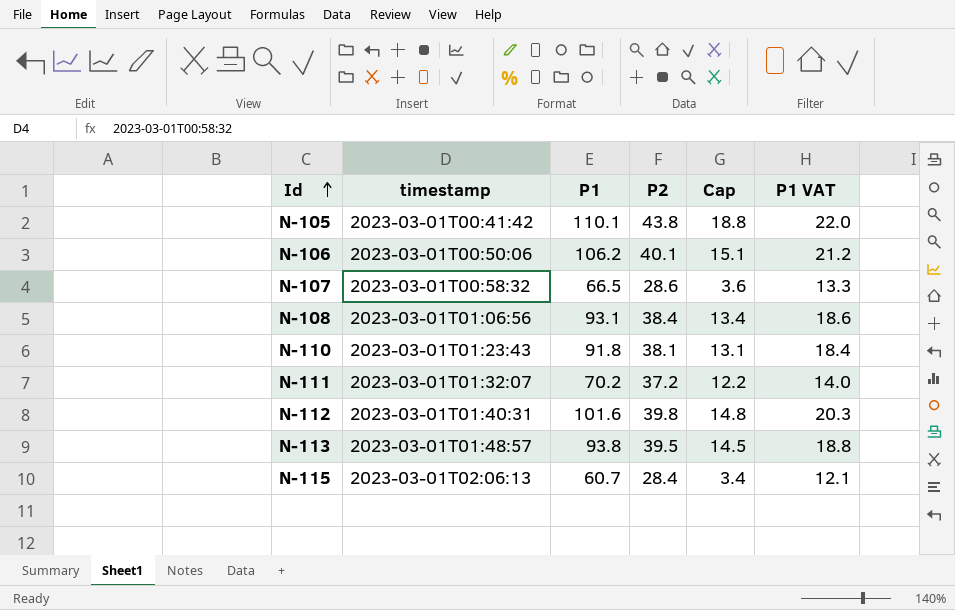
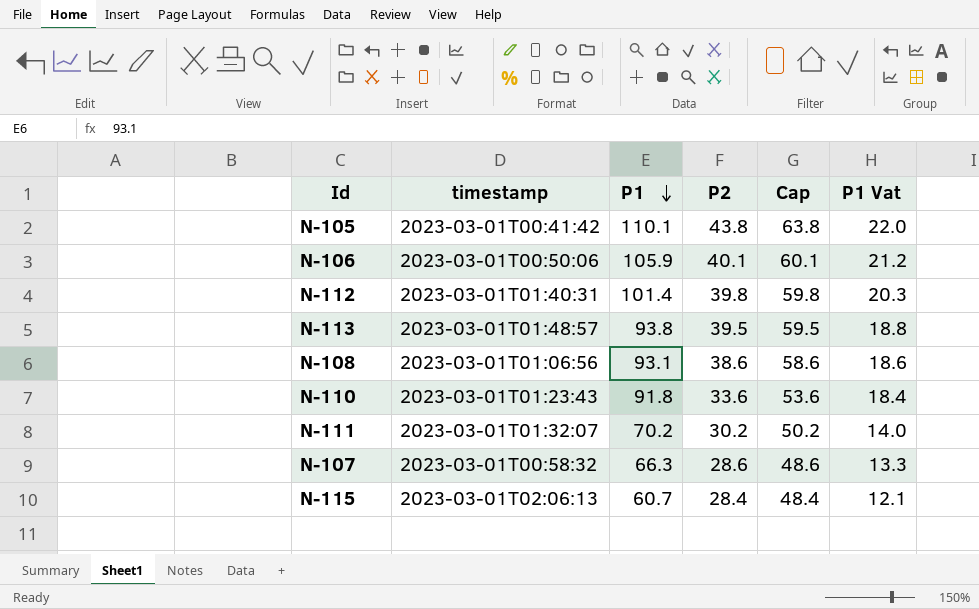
row order: Id ascending -> P1 descending
column Cap | formula: [P2] - 25 -> [P2] + 20
column name: P1 VAT -> P1 Vat
N-106 | P1: 106.2 -> 105.9
N-112 | P1: 101.6 -> 101.4
N-108 | P2: 38.4 -> 38.6
N-110 | P2: 38.1 -> 33.6
N-111 | P2: 37.2 -> 30.2
N-107 | P1: 66.5 -> 66.3

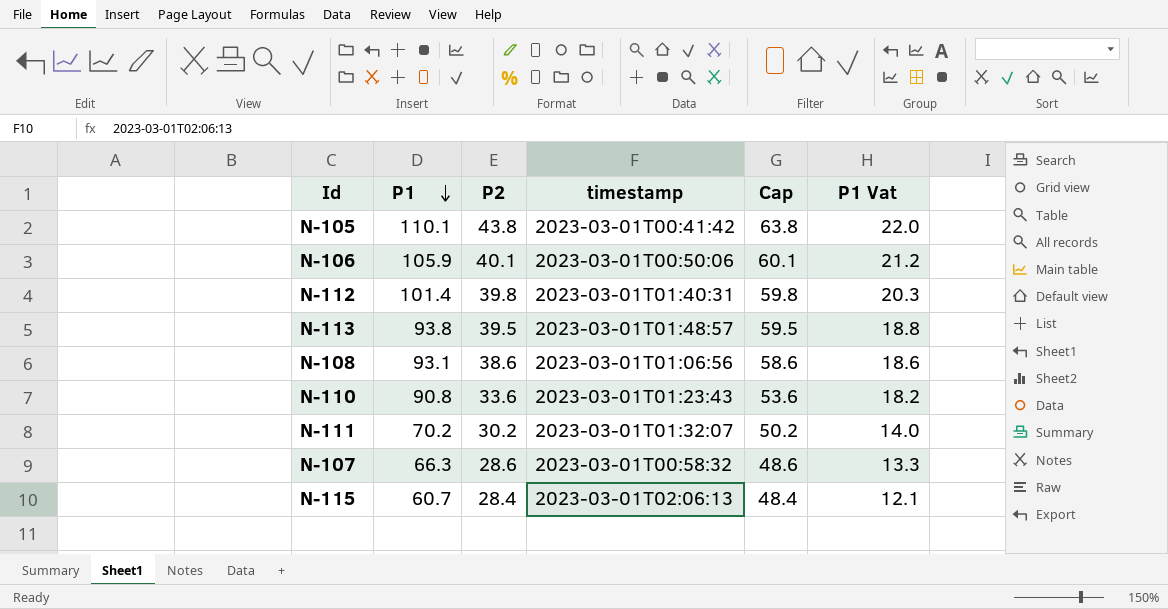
column timestamp | position: 2 -> 4
N-110 | P1: 91.8 -> 90.8
N-110 | P1 Vat: 18.4 -> 18.2

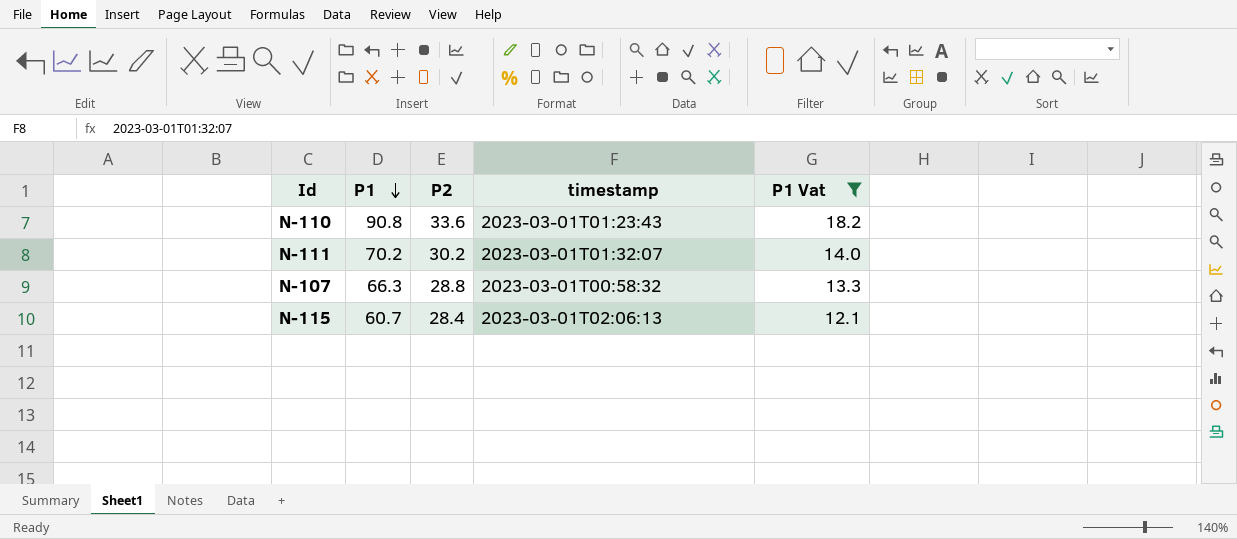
filter: none -> P1 Vat <= 18.2
column Cap | formula: [P2] + 20 -> none
N-107 | P2: 28.6 -> 28.8

